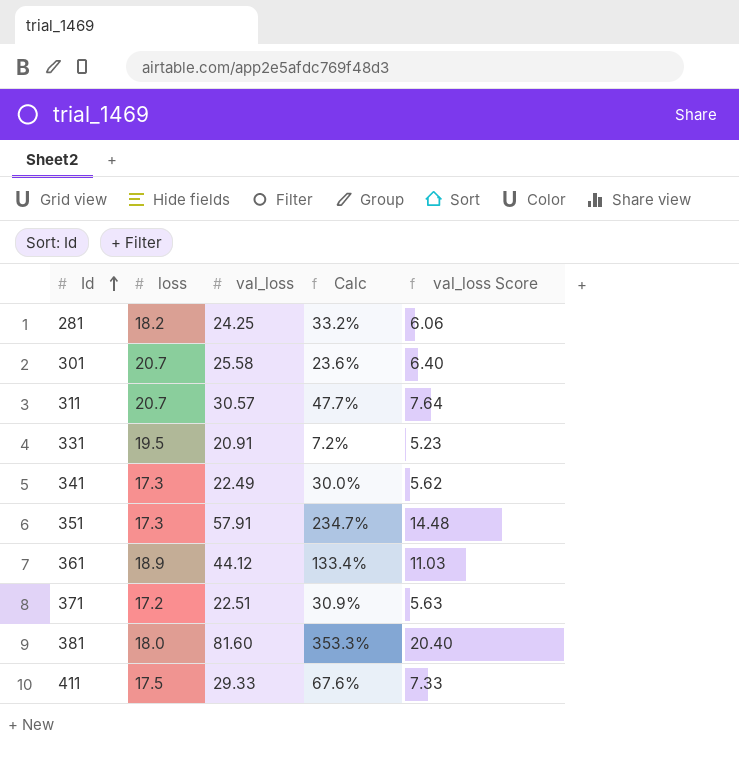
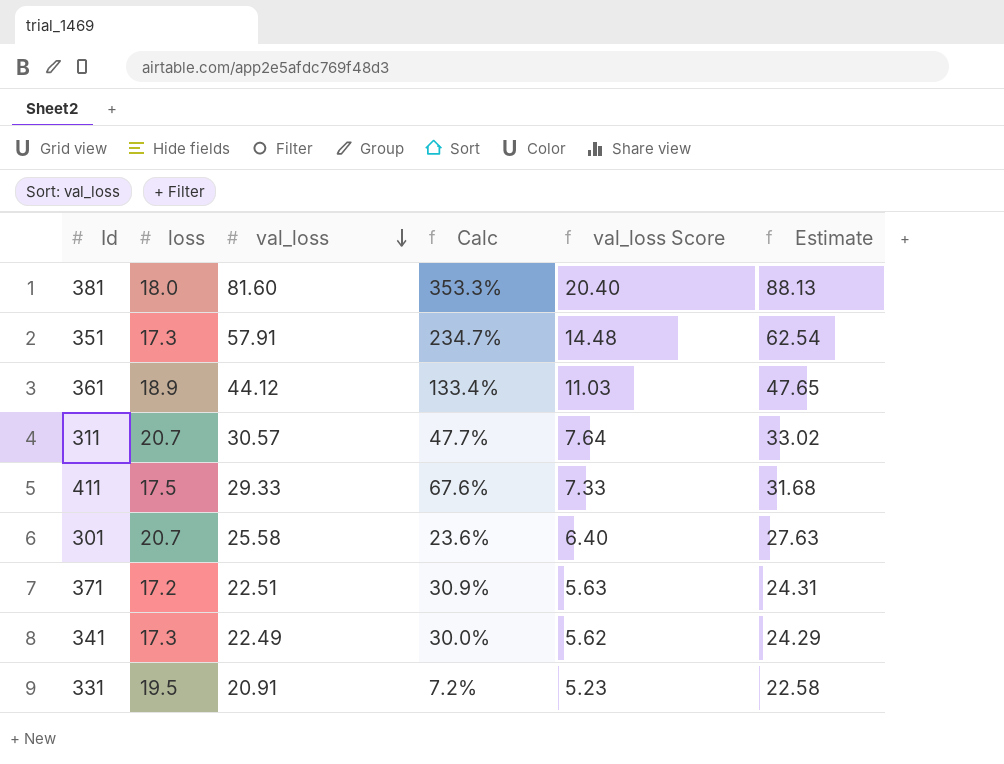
row order: Id ascending -> val_loss descending
column Estimate | formula: none -> [val_loss] * 1.08
row 281: 18.2 | 24.25 | 33.2% | 6.06 -> none

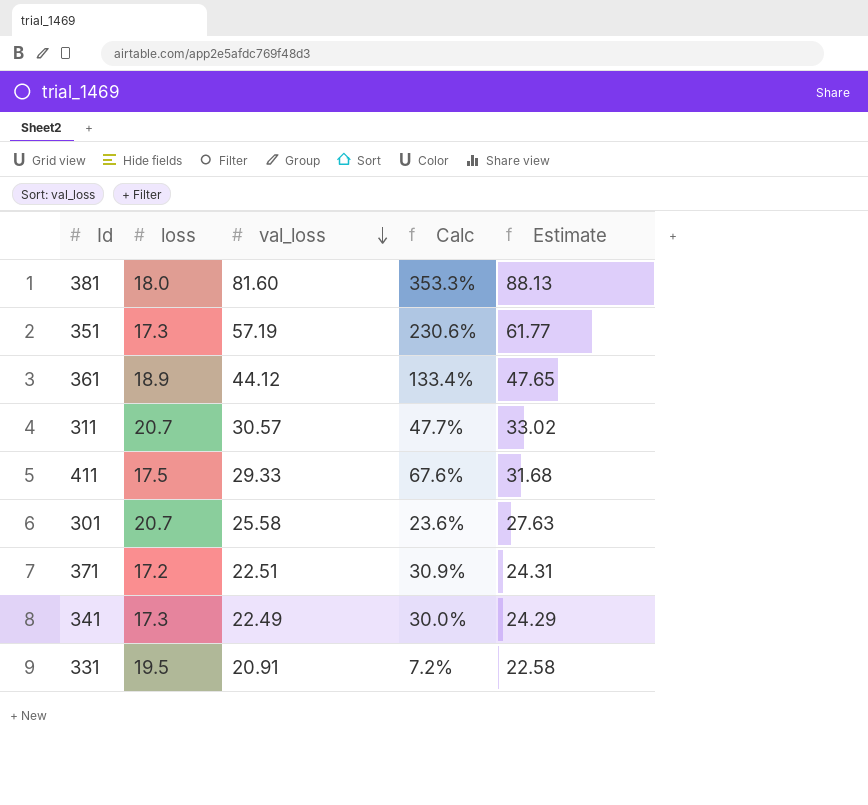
column val_loss Score | formula: [val_loss] * 0.25 -> none
351 | val_loss: 57.91 -> 57.19
351 | Calc: 234.7% -> 230.6%
351 | Estimate: 62.54 -> 61.77

